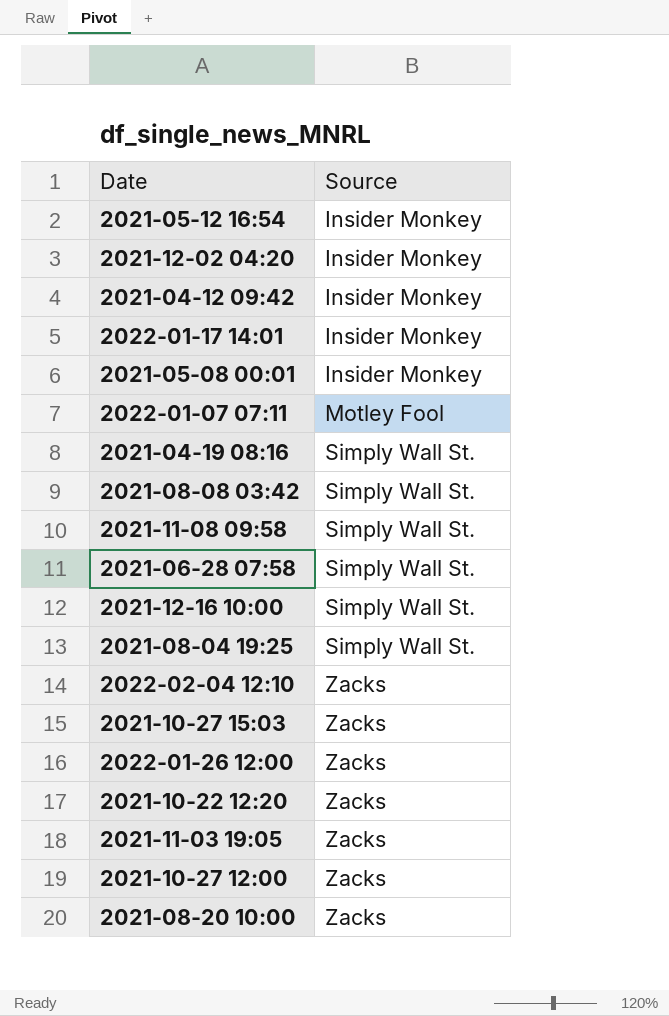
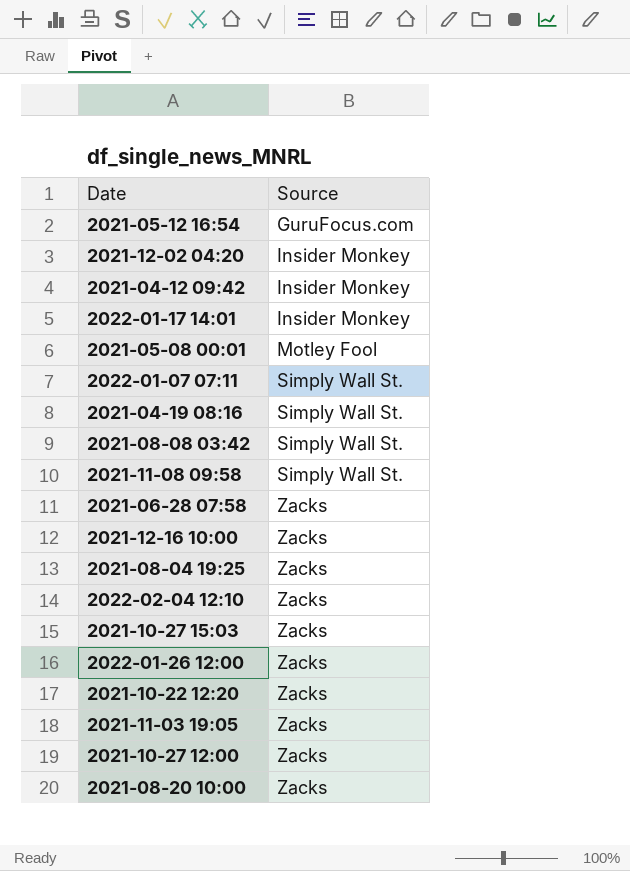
2021-05-12 16:54 | Source: Insider Monkey -> GuruFocus.com
2021-05-08 00:01 | Source: Insider Monkey -> Motley Fool
2022-01-07 07:11 | Source: Motley Fool -> Simply Wall St.
2021-06-28 07:58 | Source: Simply Wall St. -> Zacks
2021-12-16 10:00 | Source: Simply Wall St. -> Zacks
2021-08-04 19:25 | Source: Simply Wall St. -> Zacks

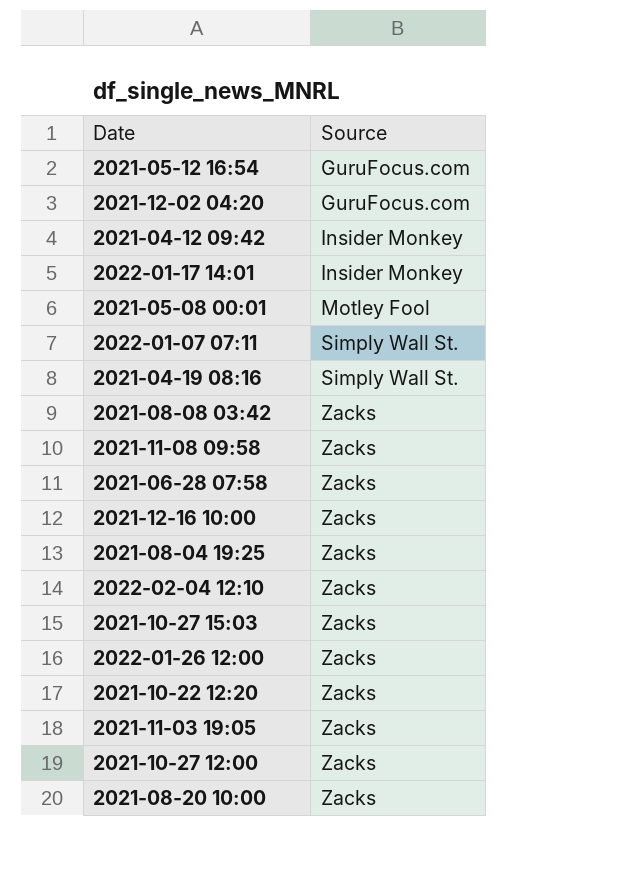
2021-12-02 04:20 | Source: Insider Monkey -> GuruFocus.com
2021-08-08 03:42 | Source: Simply Wall St. -> Zacks
2021-11-08 09:58 | Source: Simply Wall St. -> Zacks

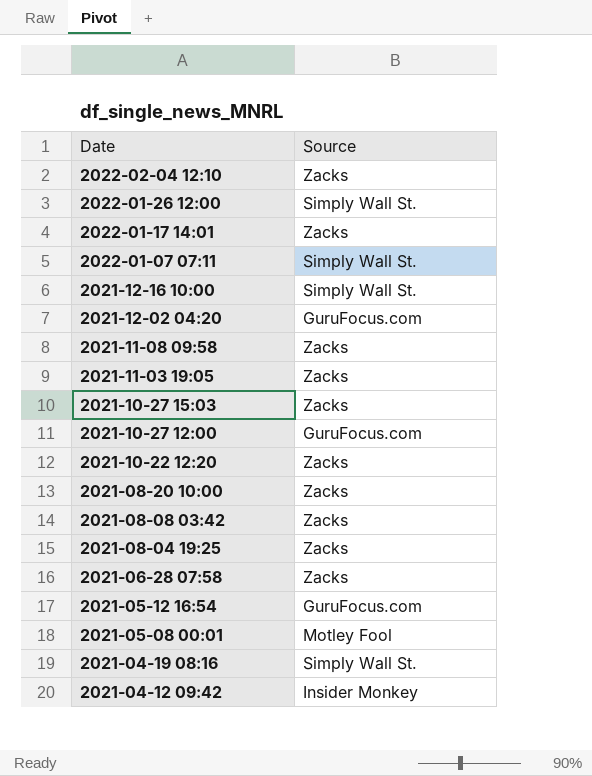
row order: Source ascending -> Date descending
2022-01-26 12:00 | Source: Zacks -> Simply Wall St.
2022-01-17 14:01 | Source: Insider Monkey -> Zacks
2021-12-16 10:00 | Source: Zacks -> Simply Wall St.
2021-10-27 12:00 | Source: Zacks -> GuruFocus.com

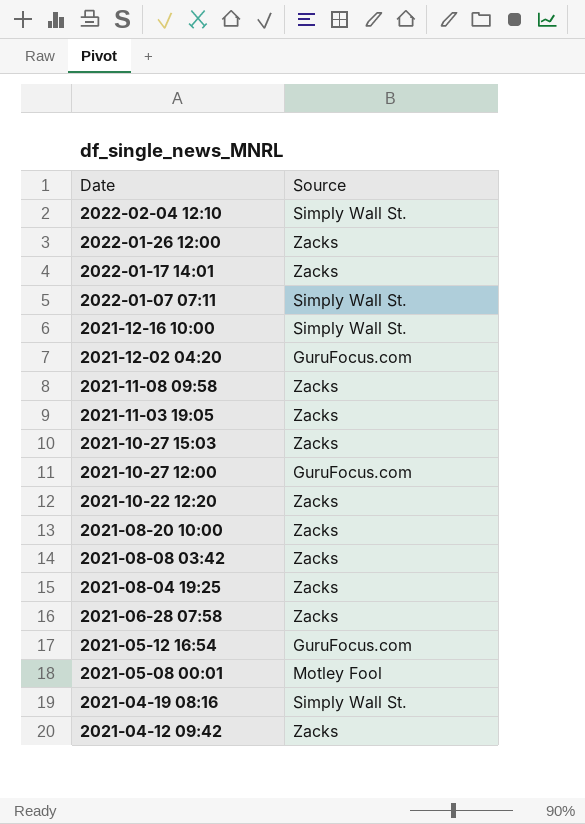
2022-02-04 12:10 | Source: Zacks -> Simply Wall St.
2022-01-26 12:00 | Source: Simply Wall St. -> Zacks
2021-04-12 09:42 | Source: Insider Monkey -> Zacks

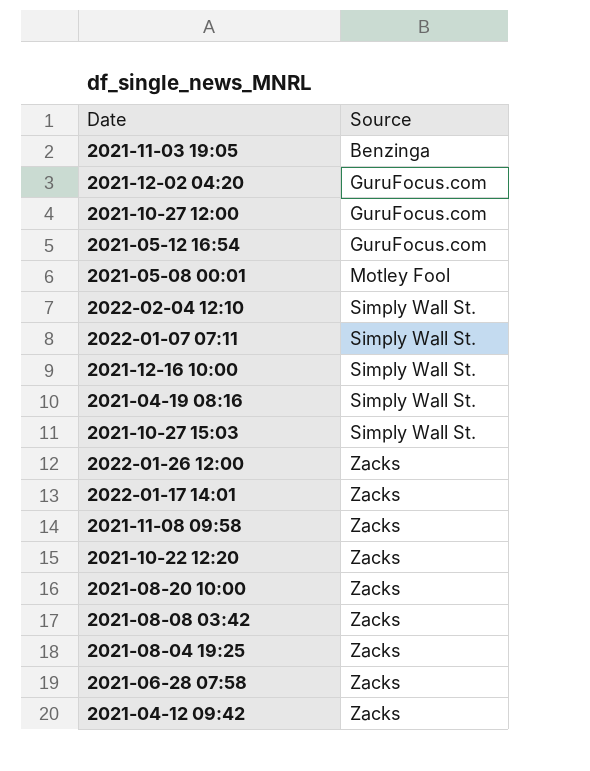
row order: Date descending -> Source ascending
2021-11-03 19:05 | Source: Zacks -> Benzinga
2021-10-27 15:03 | Source: Zacks -> Simply Wall St.

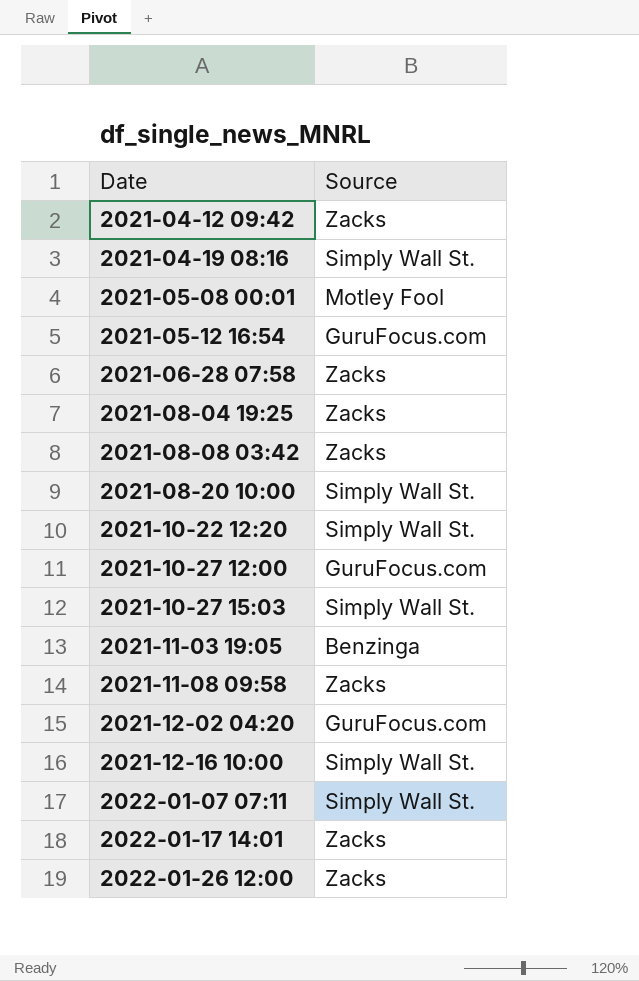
row order: Source ascending -> Date ascending
row 2022-02-04 12:10: Simply Wall St. -> none
2021-08-20 10:00 | Source: Zacks -> Simply Wall St.
2021-10-22 12:20 | Source: Zacks -> Simply Wall St.

